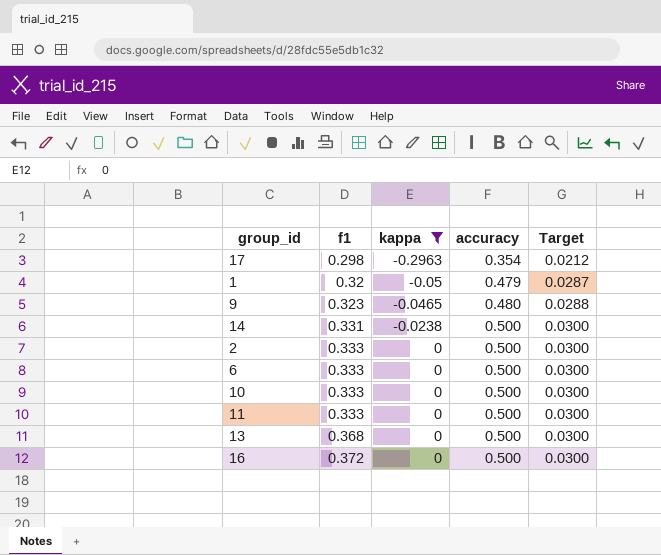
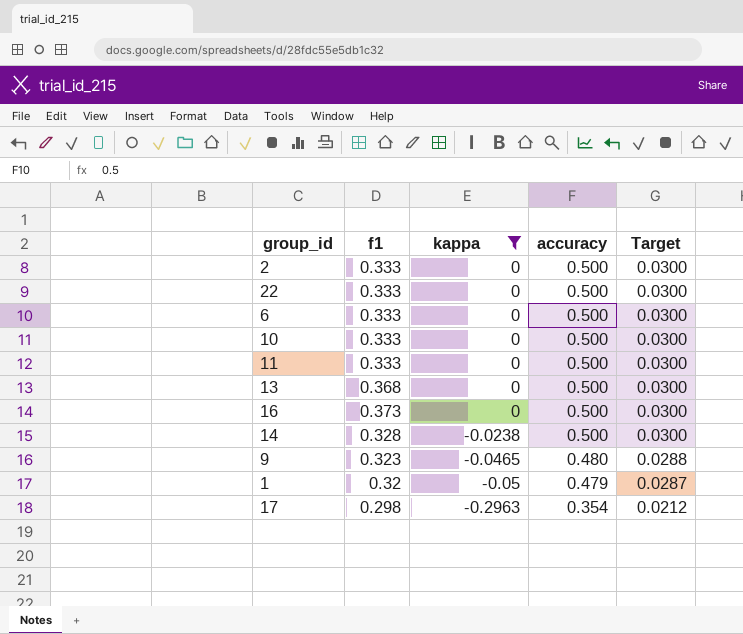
row order: f1 ascending -> kappa descending
row 22: none -> 0.333 | 0 | 0.500 | 0.0300
16 | f1: 0.372 -> 0.373
14 | f1: 0.331 -> 0.328

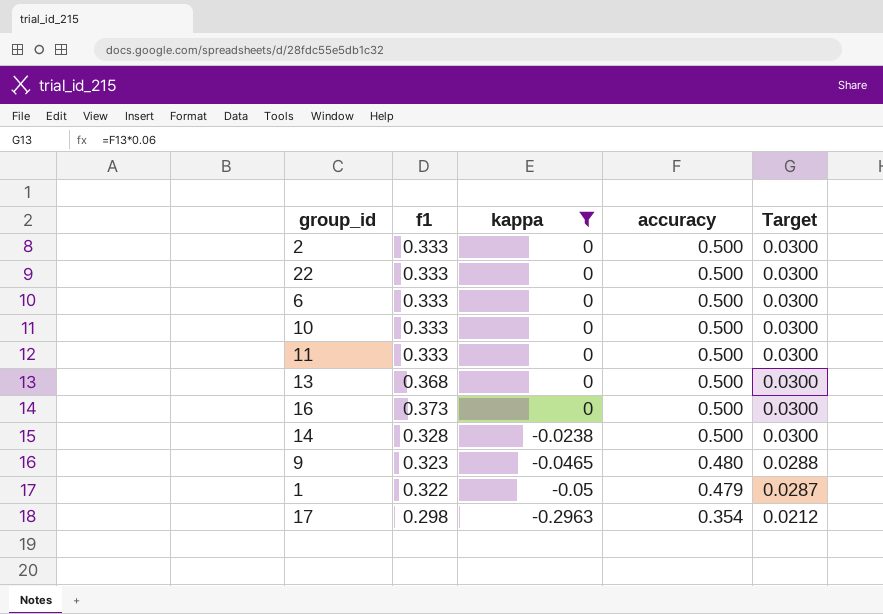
1 | f1: 0.32 -> 0.322

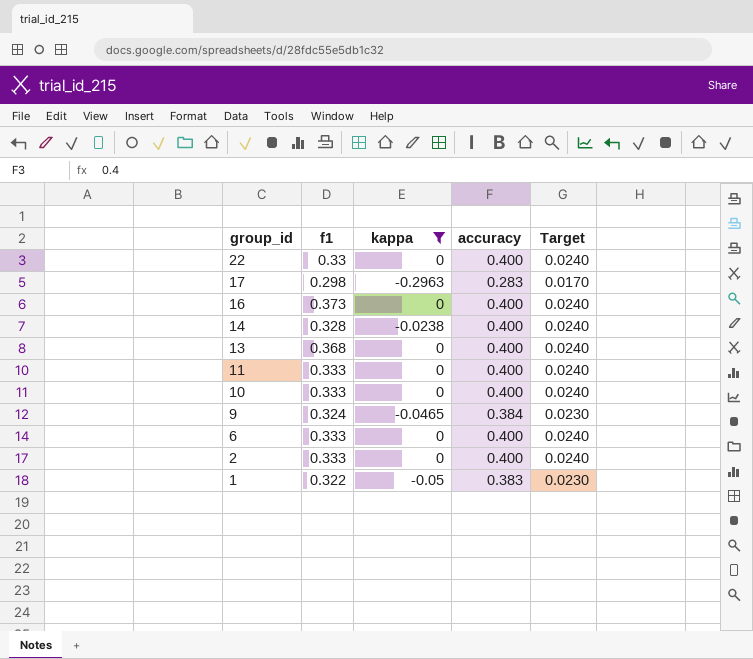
row order: kappa descending -> group_id descending
22 | f1: 0.333 -> 0.33
22 | accuracy: 0.500 -> 0.400
22 | Target: 0.0300 -> 0.0240
17 | accuracy: 0.354 -> 0.283
17 | Target: 0.0212 -> 0.0170
16 | accuracy: 0.500 -> 0.400
16 | Target: 0.0300 -> 0.0240
14 | accuracy: 0.500 -> 0.400
14 | Target: 0.0300 -> 0.0240
13 | accuracy: 0.500 -> 0.400
13 | Target: 0.0300 -> 0.0240
11 | accuracy: 0.500 -> 0.400
11 | Target: 0.0300 -> 0.0240
10 | accuracy: 0.500 -> 0.400
10 | Target: 0.0300 -> 0.0240
9 | f1: 0.323 -> 0.324
9 | accuracy: 0.480 -> 0.384
9 | Target: 0.0288 -> 0.0230
6 | accuracy: 0.500 -> 0.400
6 | Target: 0.0300 -> 0.0240
2 | accuracy: 0.500 -> 0.400
2 | Target: 0.0300 -> 0.0240
1 | accuracy: 0.479 -> 0.383
1 | Target: 0.0287 -> 0.0230

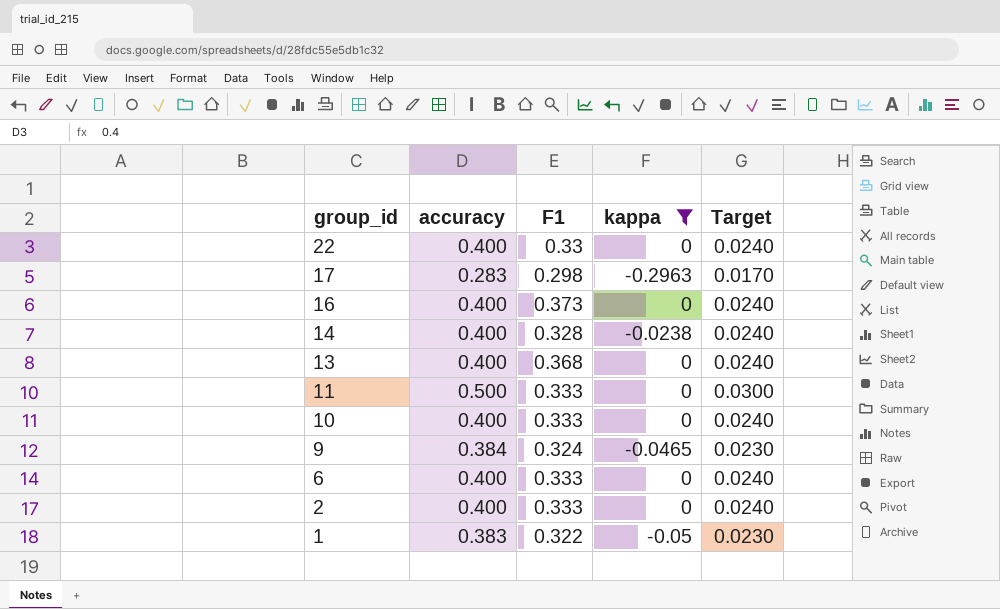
column accuracy | position: 4 -> 2
column name: f1 -> F1
11 | accuracy: 0.400 -> 0.500
11 | Target: 0.0240 -> 0.0300

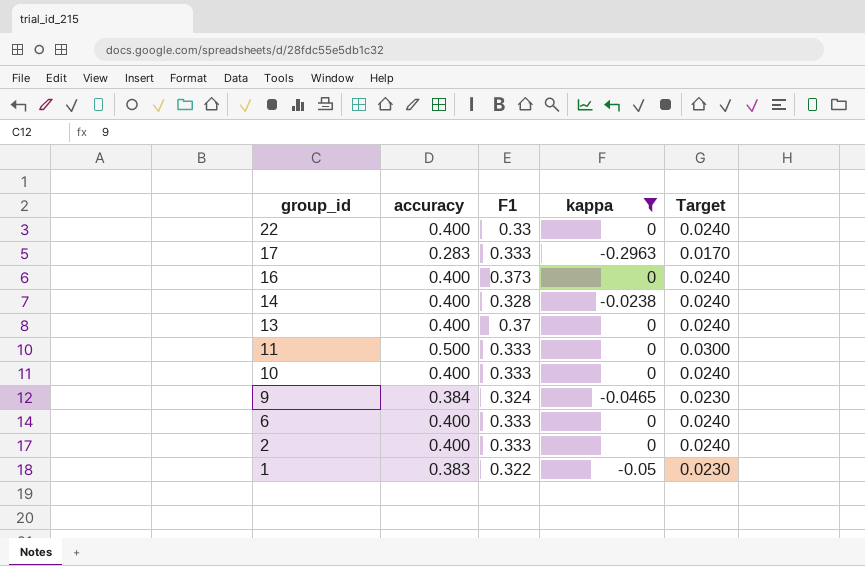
17 | F1: 0.298 -> 0.333
13 | F1: 0.368 -> 0.37

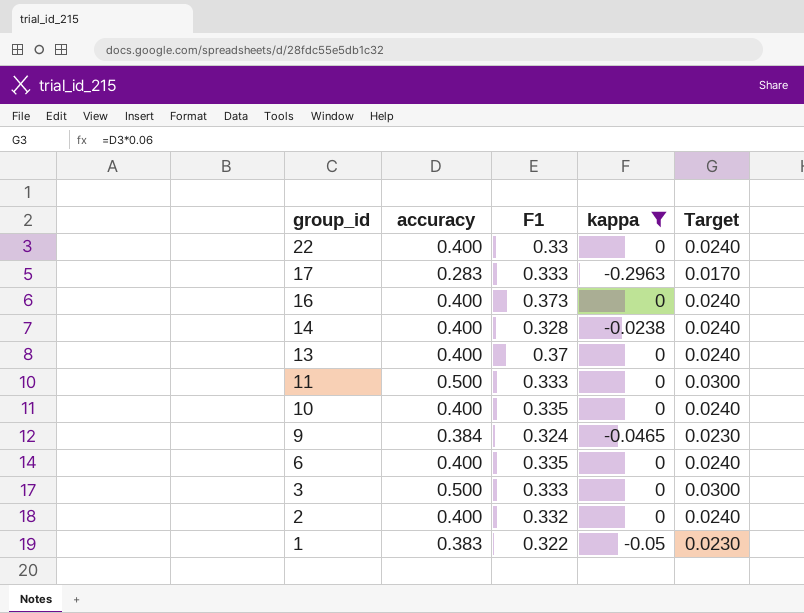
10 | F1: 0.333 -> 0.335
6 | F1: 0.333 -> 0.335
row 3: none -> 0.500 | 0.333 | 0 | 0.0300
2 | F1: 0.333 -> 0.332

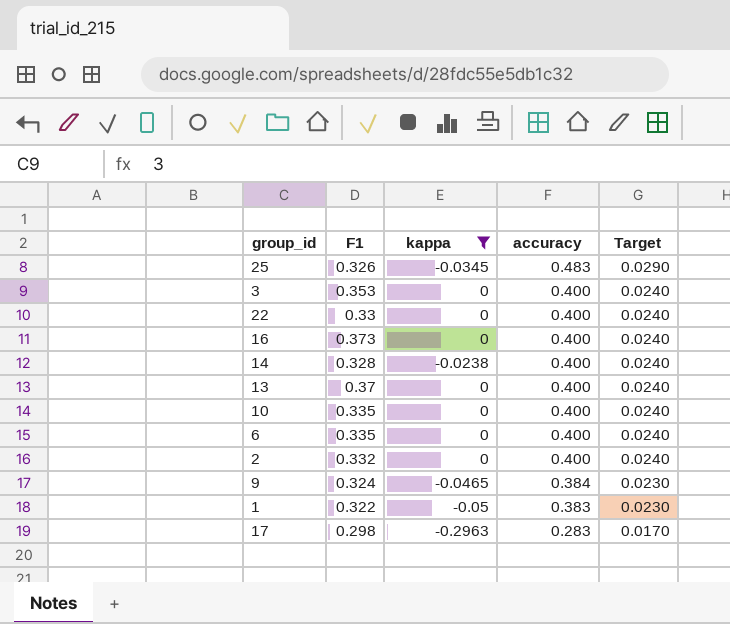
row order: group_id descending -> accuracy descending
column accuracy | position: 2 -> 4
row 11: 0.500 | 0.333 | 0 | 0.0300 -> none
row 25: none -> 0.326 | -0.0345 | 0.483 | 0.0290
3 | F1: 0.333 -> 0.353
3 | accuracy: 0.500 -> 0.400
3 | Target: 0.0300 -> 0.0240
17 | F1: 0.333 -> 0.298

